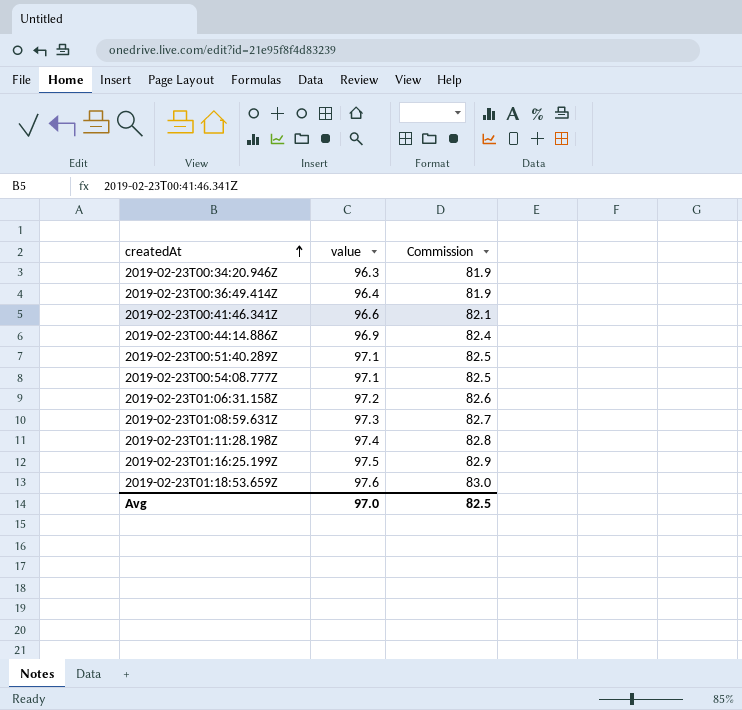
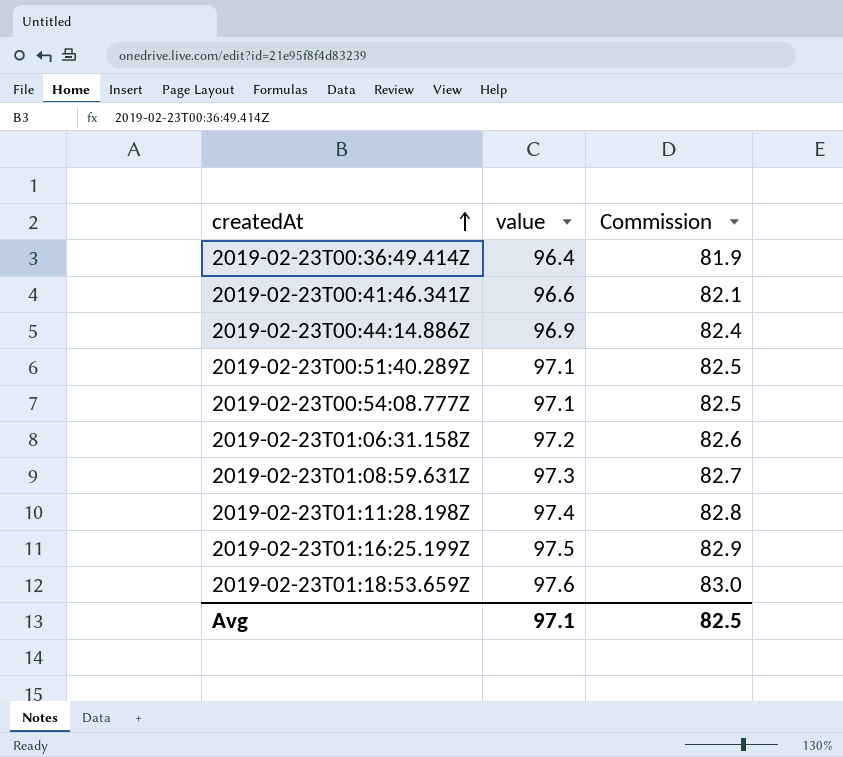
row 2019-02-23T00:34:20.946Z: 96.3 | 81.9 -> none
Avg | value: 97.0 -> 97.1

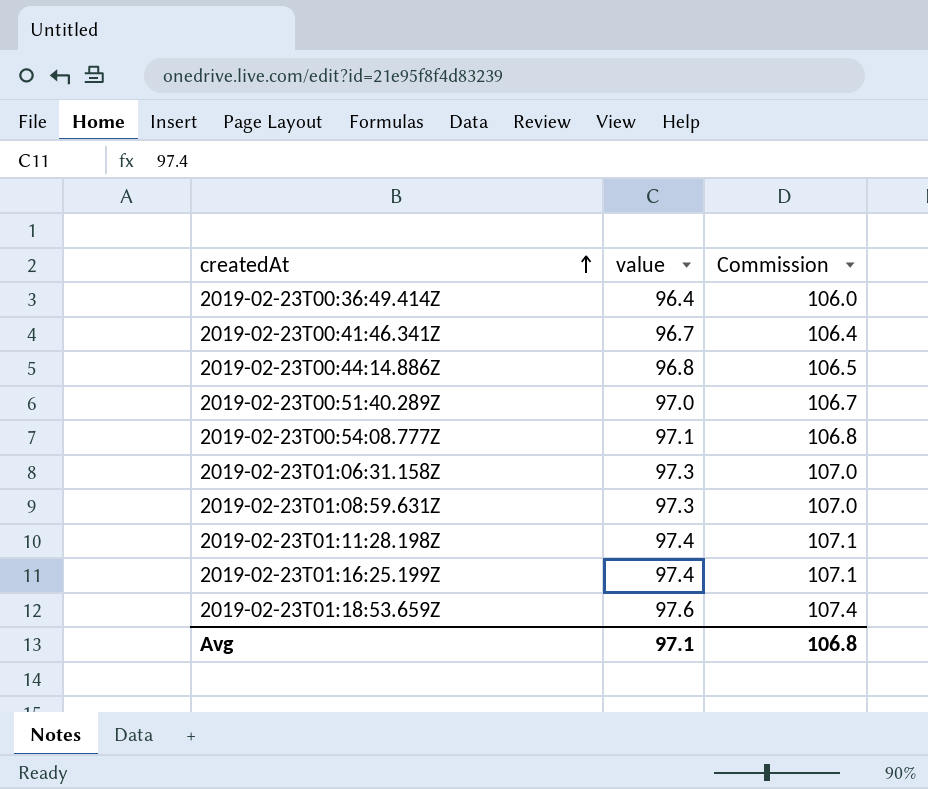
column Commission | formula: [value] * 0.85 -> [value] * 1.1
2019-02-23T00:41:46.341Z | value: 96.6 -> 96.7
2019-02-23T00:44:14.886Z | value: 96.9 -> 96.8
2019-02-23T00:51:40.289Z | value: 97.1 -> 97.0
2019-02-23T01:06:31.158Z | value: 97.2 -> 97.3
2019-02-23T01:16:25.199Z | value: 97.5 -> 97.4
Avg | Commission: 82.5 -> 106.8

